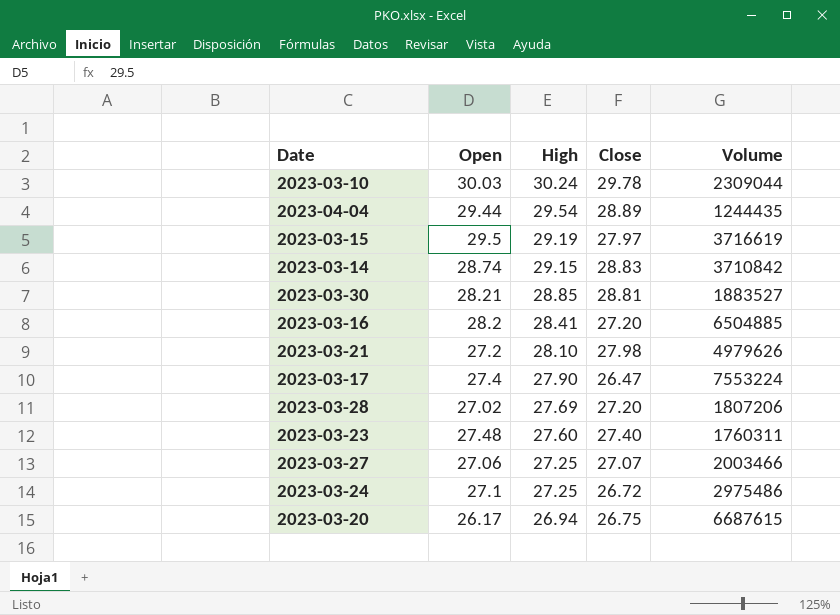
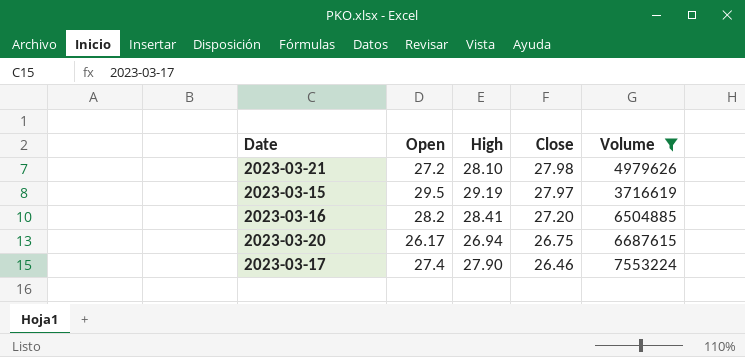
filter: none -> Volume >= 3716619
row order: High descending -> Close descending
2023-03-17 | Close: 26.47 -> 26.46

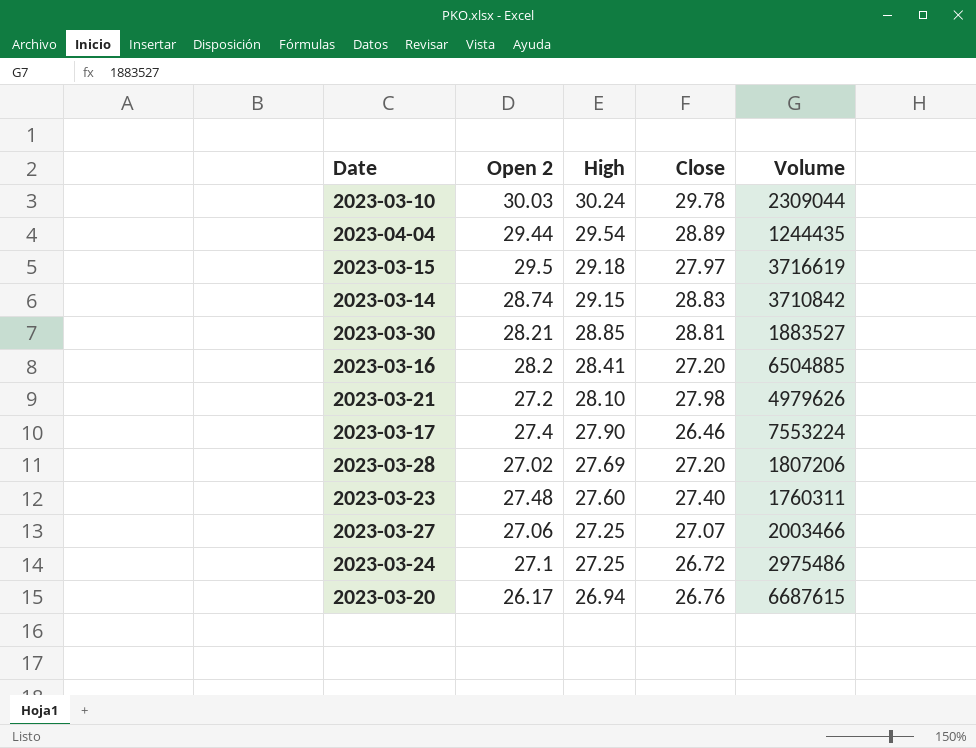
filter: Volume >= 3716619 -> none
row order: Close descending -> High descending
column name: Open -> Open 2
2023-03-15 | High: 29.19 -> 29.18
2023-03-20 | Close: 26.75 -> 26.76

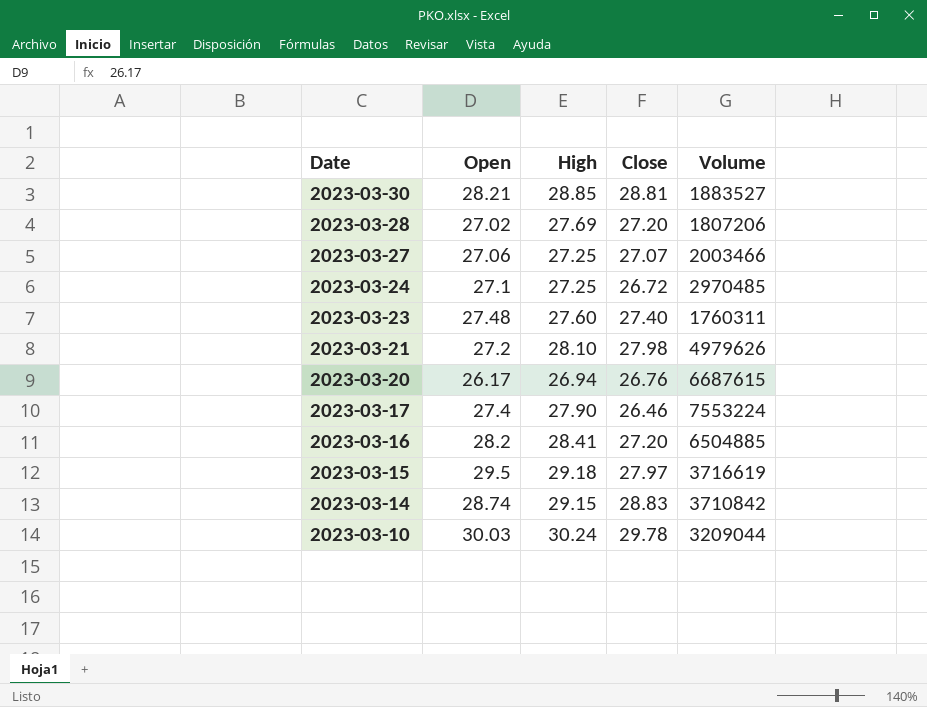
row order: High descending -> Date descending
column name: Open 2 -> Open
row 2023-04-04: 29.44 | 29.54 | 28.89 | 1244435 -> none
2023-03-24 | Volume: 2975486 -> 2970485
2023-03-10 | Volume: 2309044 -> 3209044

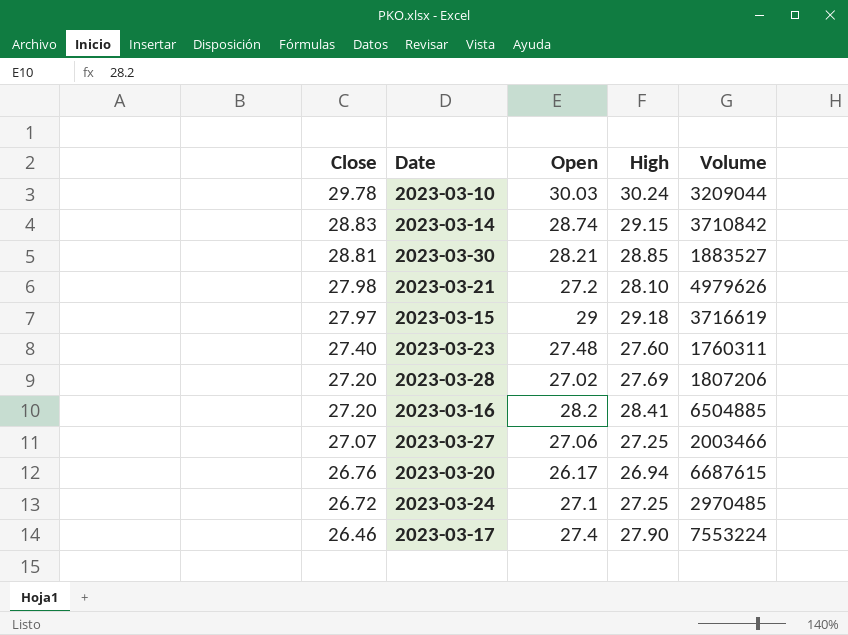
row order: Date descending -> Close descending
column Close | position: 4 -> 1
2023-03-15 | Open: 29.5 -> 29

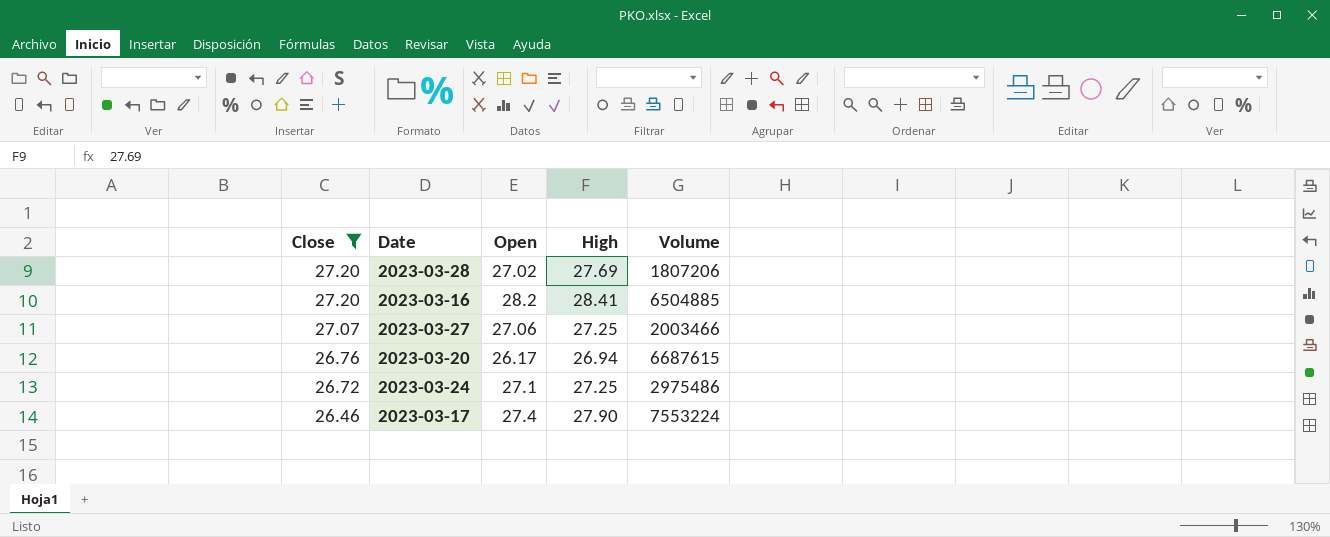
filter: none -> Close <= 27.20
2023-03-24 | Volume: 2970485 -> 2975486

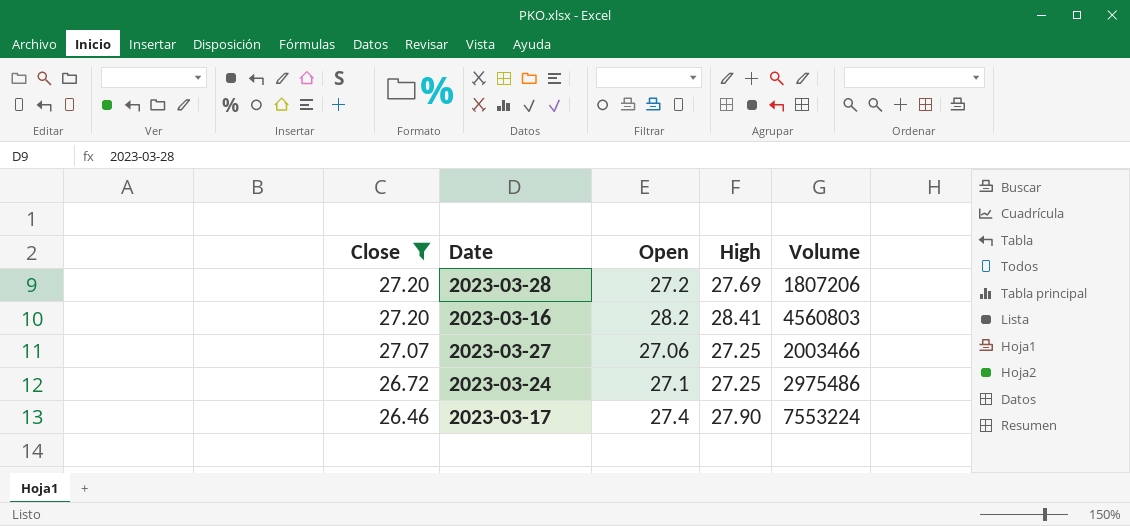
row 2023-03-20: 26.76 | 26.17 | 26.94 | 6687615 -> none
2023-03-28 | Open: 27.02 -> 27.2
2023-03-16 | Volume: 6504885 -> 4560803

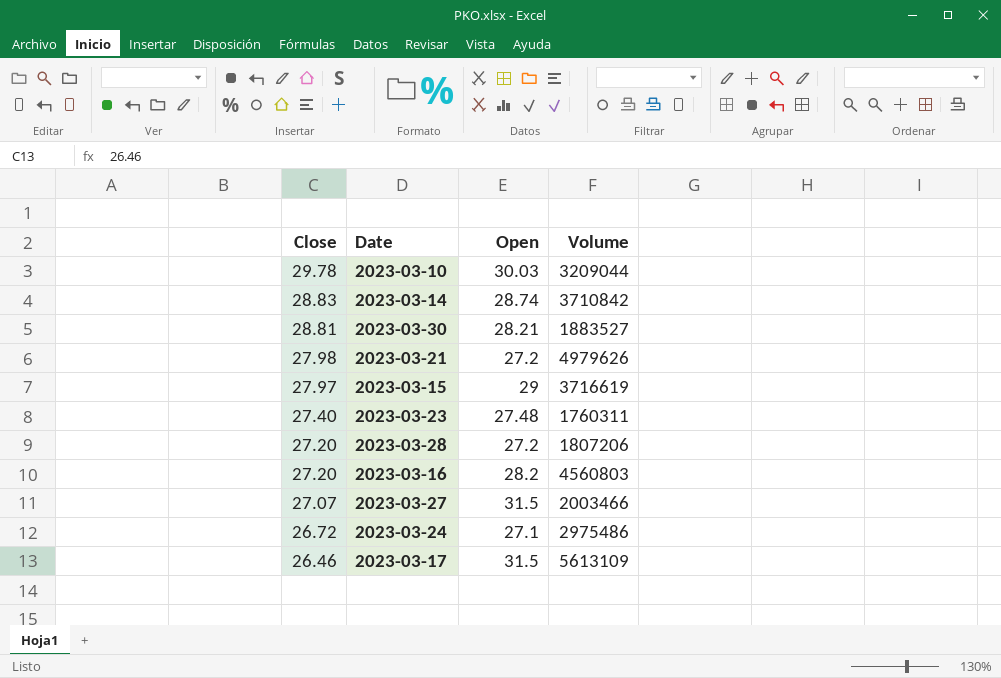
filter: Close <= 27.20 -> none
column High | position: 4 -> none
2023-03-27 | Open: 27.06 -> 31.5
2023-03-17 | Open: 27.4 -> 31.5
2023-03-17 | Volume: 7553224 -> 5613109

